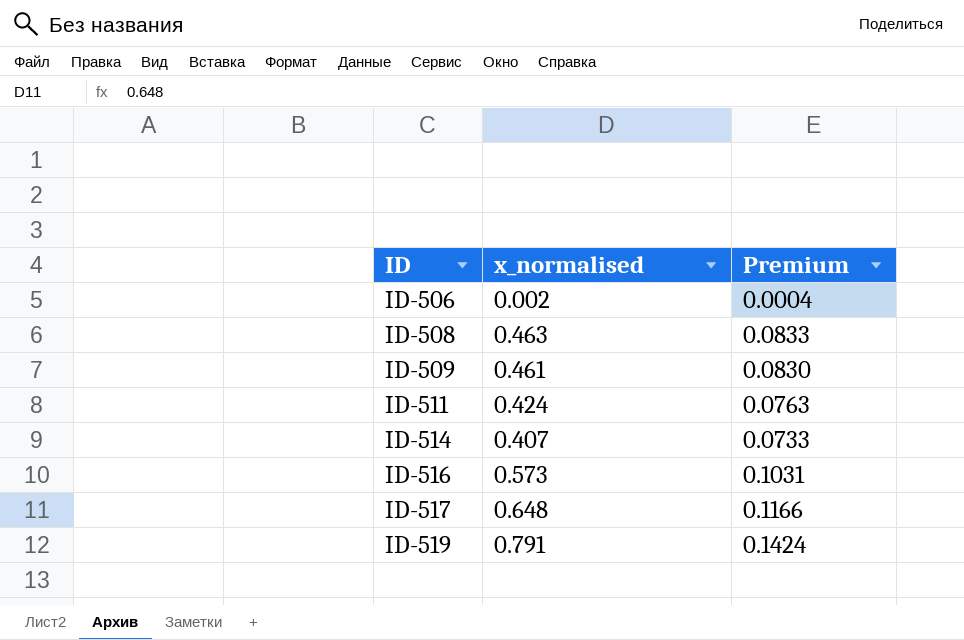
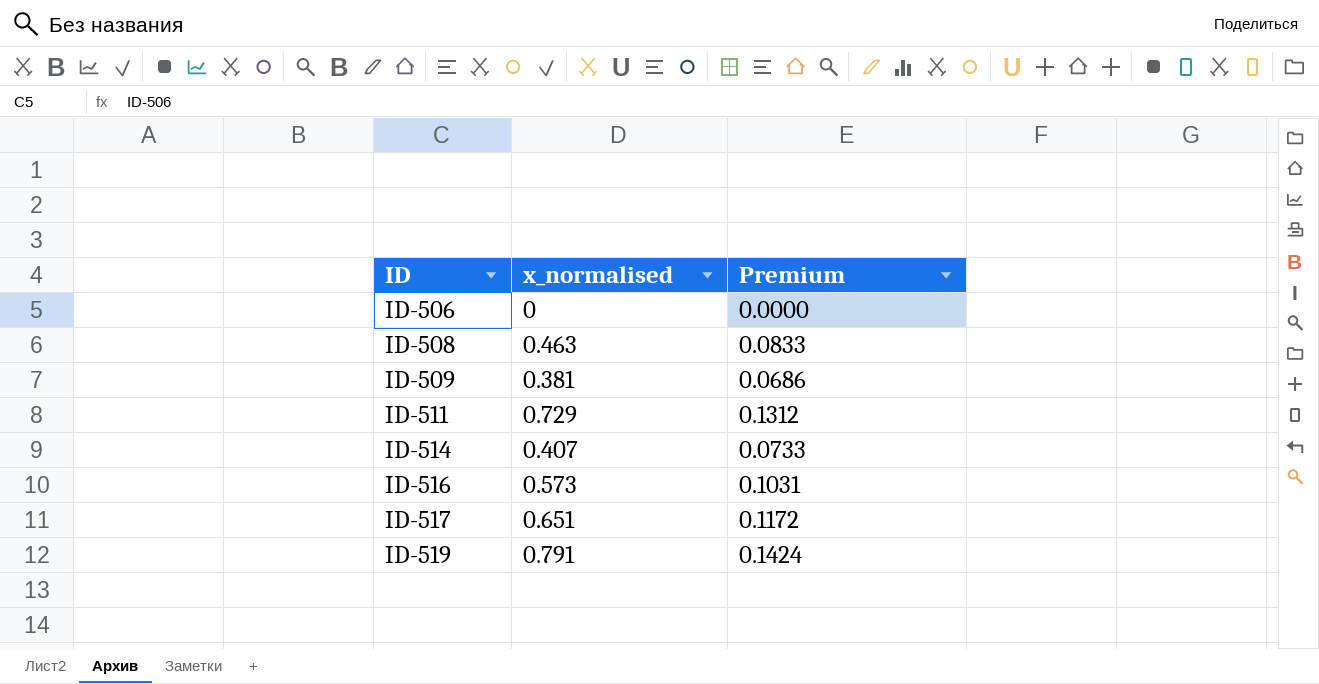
ID-506 | x_normalised: 0.002 -> 0
ID-506 | Premium: 0.0004 -> 0.0000
ID-509 | x_normalised: 0.461 -> 0.381
ID-509 | Premium: 0.0830 -> 0.0686
ID-511 | x_normalised: 0.424 -> 0.729
ID-511 | Premium: 0.0763 -> 0.1312
ID-517 | x_normalised: 0.648 -> 0.651
ID-517 | Premium: 0.1166 -> 0.1172

